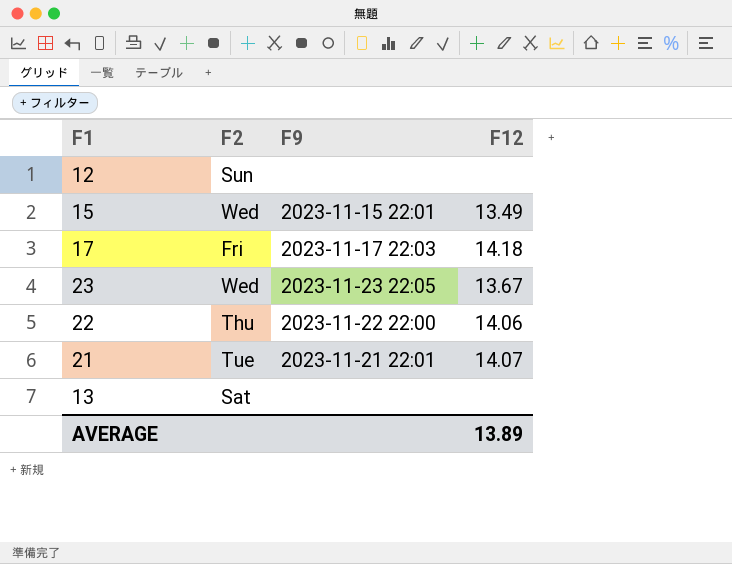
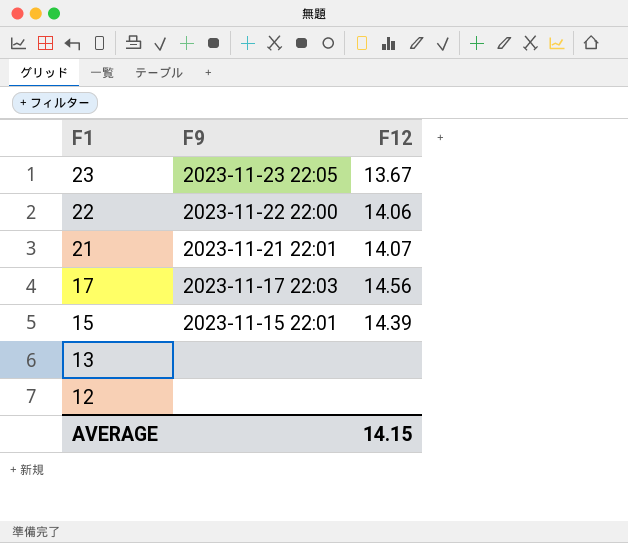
row order: none -> F1 descending
column F2 | position: 2 -> none
17 | F12: 14.18 -> 14.56
15 | F12: 13.49 -> 14.39
AVERAGE | F12: 13.89 -> 14.15

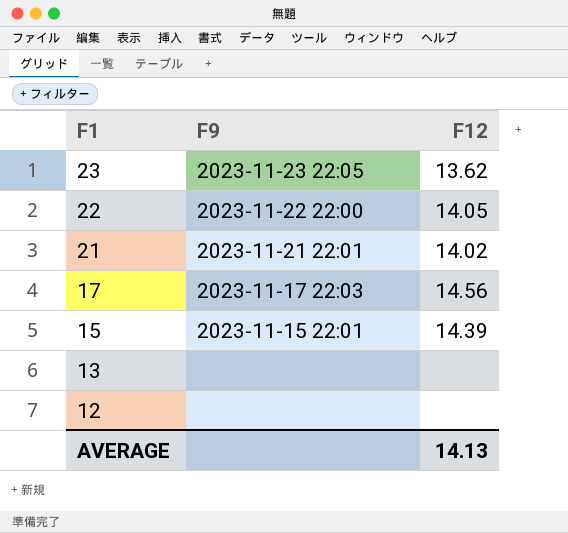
23 | F12: 13.67 -> 13.62
22 | F12: 14.06 -> 14.05
21 | F12: 14.07 -> 14.02
AVERAGE | F12: 14.15 -> 14.13

